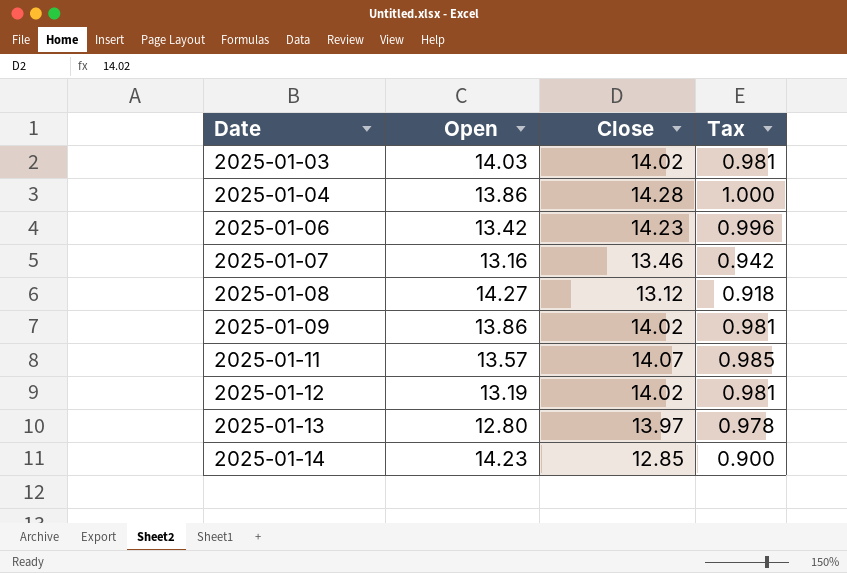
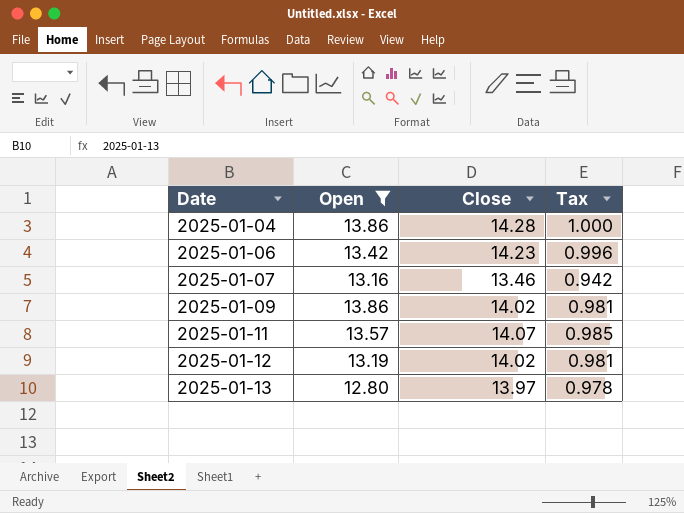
filter: none -> Open <= 13.86

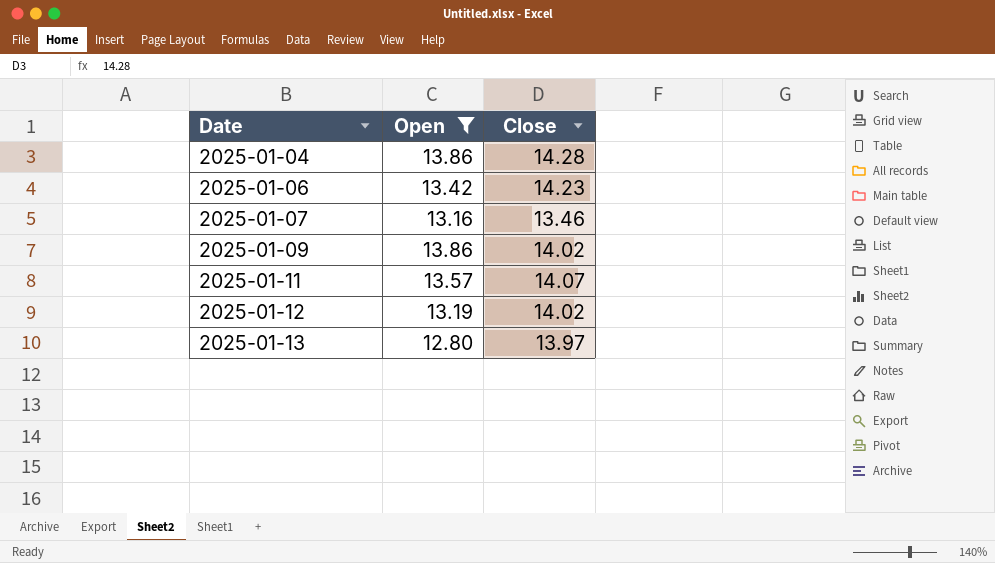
column Tax | formula: [Close] * 0.07 -> none

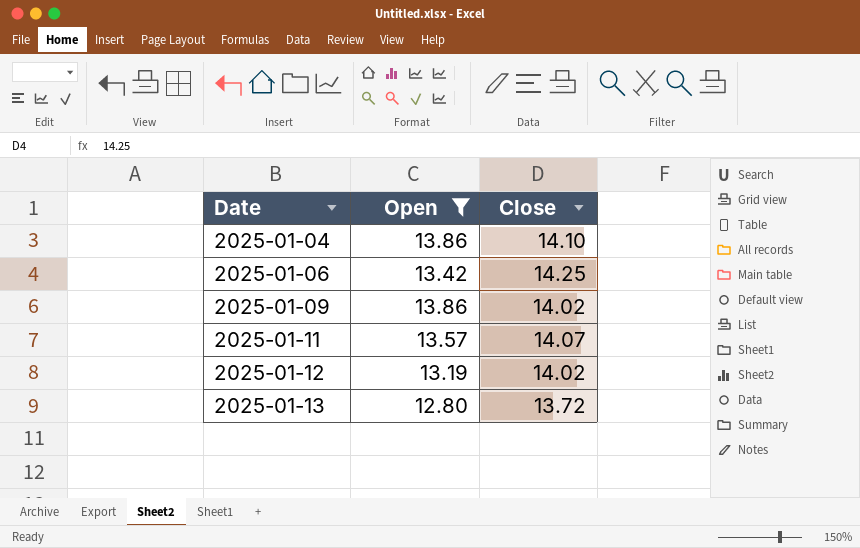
row 2025-01-07: 13.16 | 13.46 -> none
2025-01-04 | Close: 14.28 -> 14.10
2025-01-06 | Close: 14.23 -> 14.25
2025-01-13 | Close: 13.97 -> 13.72

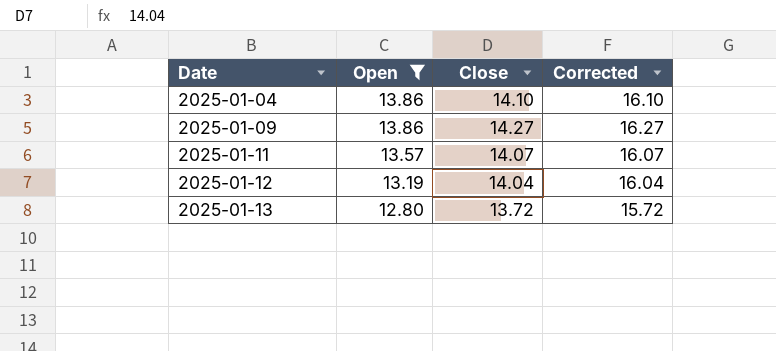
column Corrected | formula: none -> [Close] + 2
row 2025-01-06: 13.42 | 14.25 -> none
2025-01-09 | Close: 14.02 -> 14.27
2025-01-12 | Close: 14.02 -> 14.04

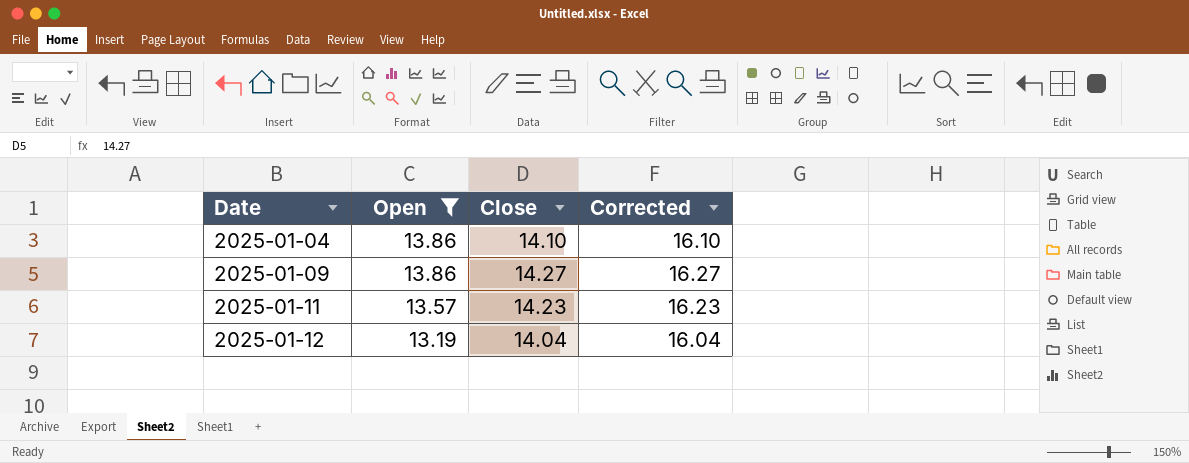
row 2025-01-13: 12.80 | 13.72 | 15.72 -> none
2025-01-11 | Close: 14.07 -> 14.23
2025-01-11 | Corrected: 16.07 -> 16.23

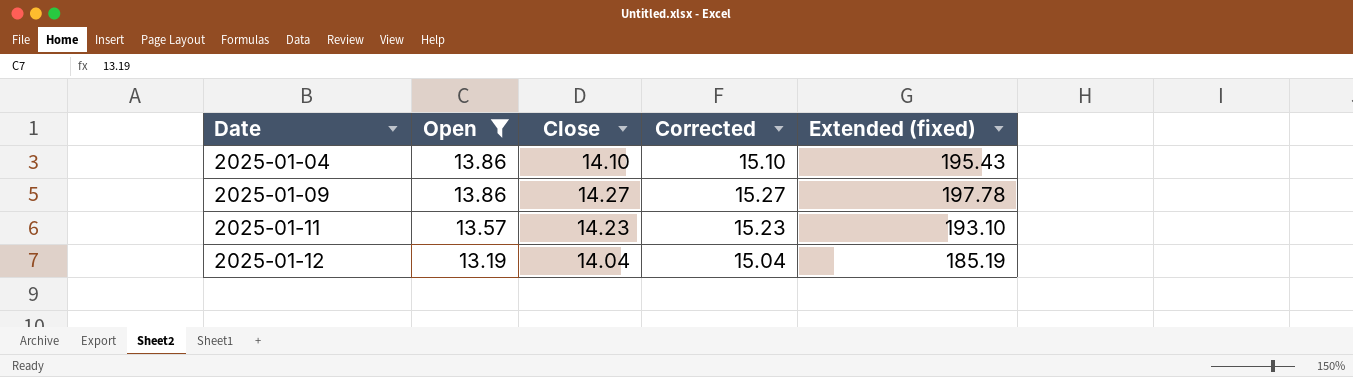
column Corrected | formula: [Close] + 2 -> [Close] + 1
column Extended (fixed) | formula: none -> [Open] * [Close]

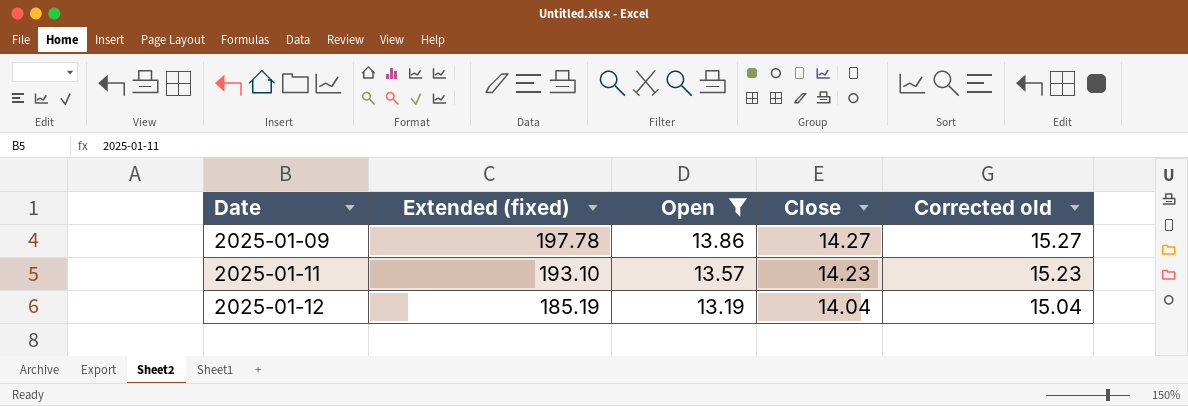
column Extended (fixed) | position: 5 -> 2
column name: Corrected -> Corrected old
row 2025-01-04: 13.86 | 14.10 | 15.10 | 195.43 -> none

